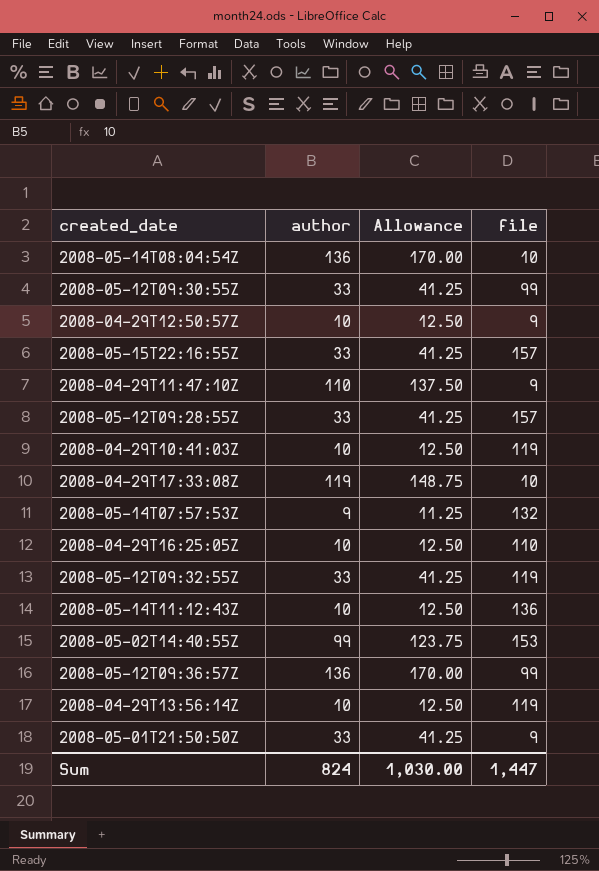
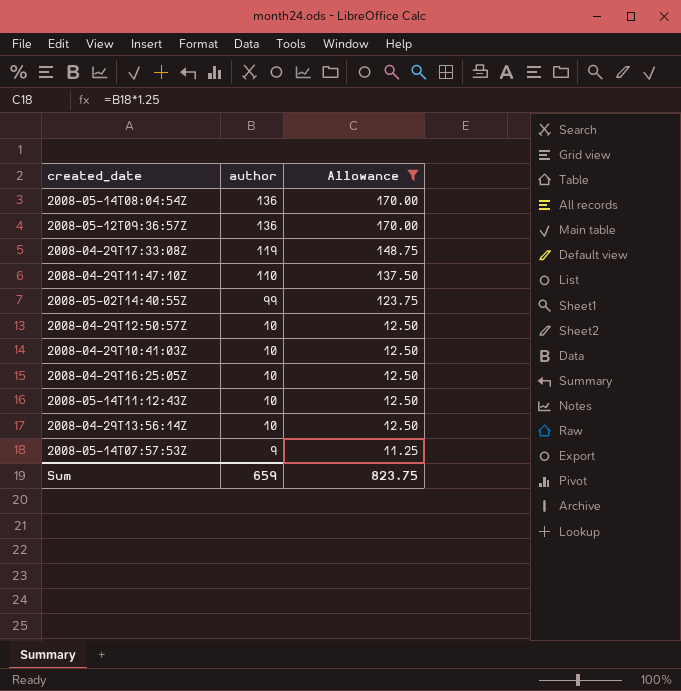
filter: none -> Allowance != 41.25
row order: none -> author descending
column file | position: 4 -> none
Sum | author: 824 -> 659
Sum | Allowance: 1,030.00 -> 823.75

